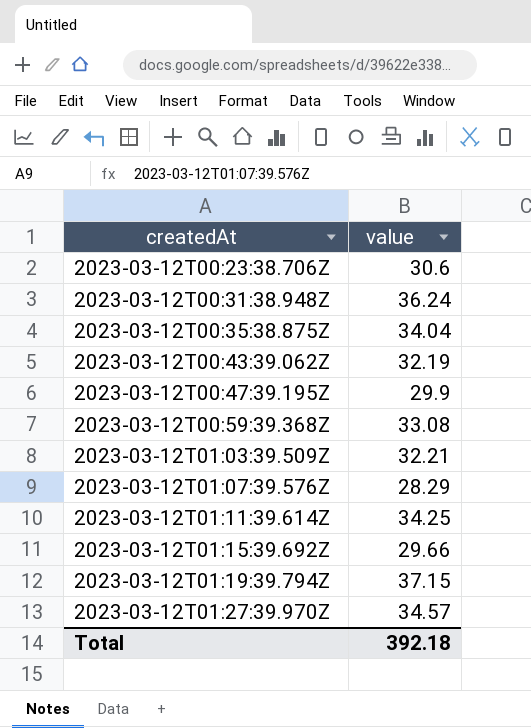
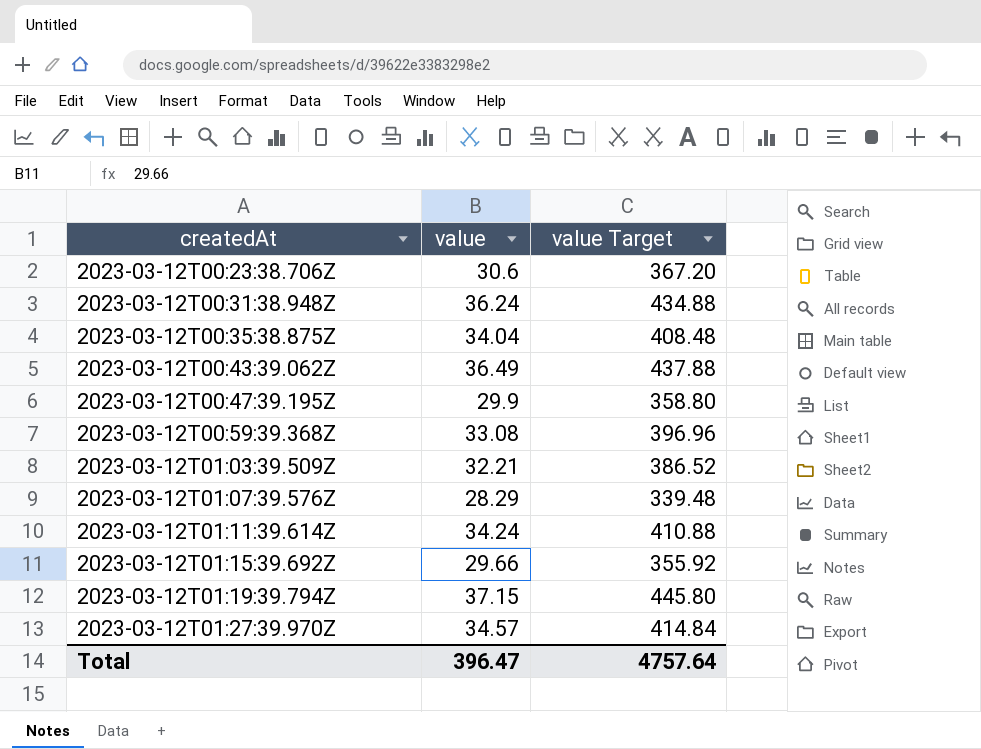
column value Target | formula: none -> [value] * 12
2023-03-12T00:43:39.062Z | value: 32.19 -> 36.49
2023-03-12T01:11:39.614Z | value: 34.25 -> 34.24
Total | value: 392.18 -> 396.47

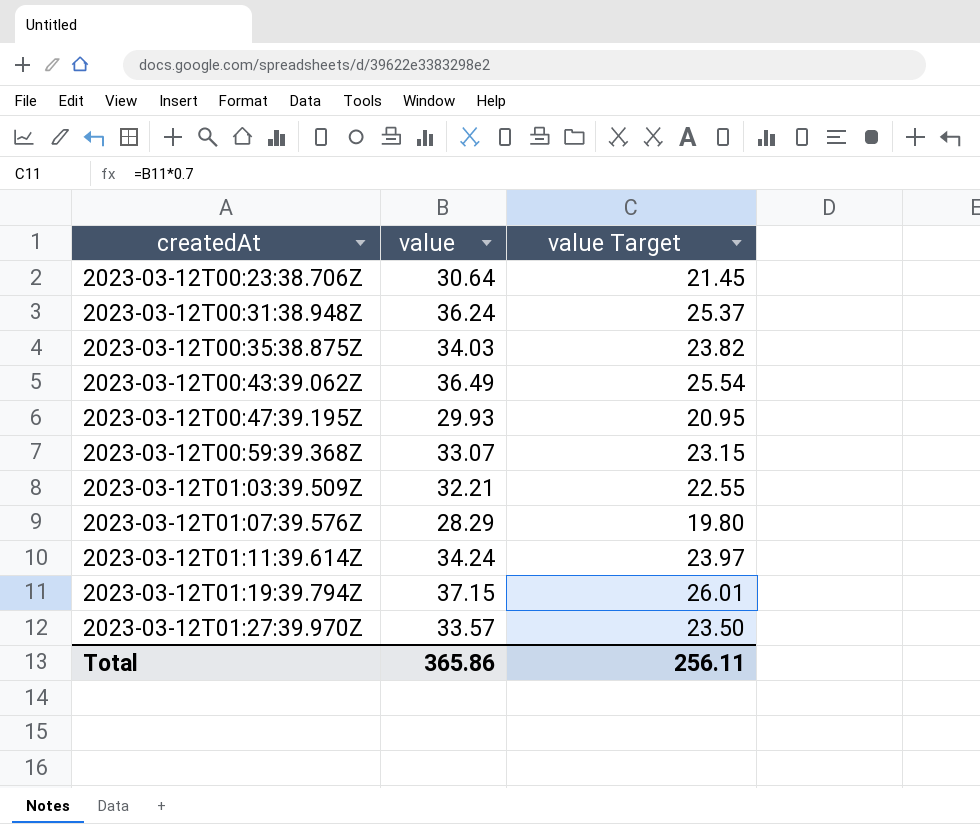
column value Target | formula: [value] * 12 -> [value] * 0.7
row 2023-03-12T01:15:39.692Z: 29.66 | 355.92 -> none
2023-03-12T00:23:38.706Z | value: 30.6 -> 30.64
2023-03-12T00:35:38.875Z | value: 34.04 -> 34.03
2023-03-12T00:47:39.195Z | value: 29.9 -> 29.93
2023-03-12T00:59:39.368Z | value: 33.08 -> 33.07
2023-03-12T01:27:39.970Z | value: 34.57 -> 33.57
Total | value: 396.47 -> 365.86
Total | value Target: 4757.64 -> 256.11

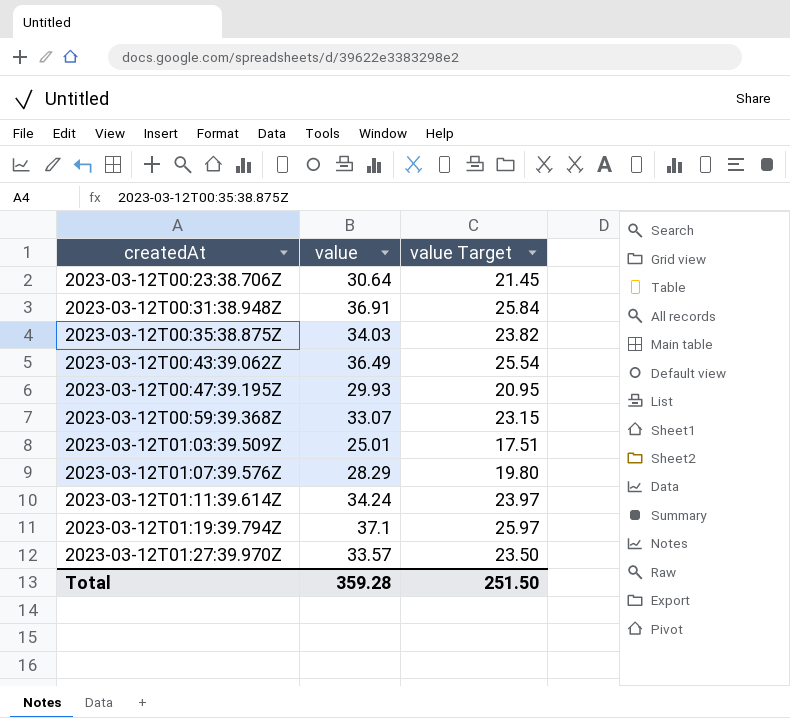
2023-03-12T00:31:38.948Z | value: 36.24 -> 36.91
2023-03-12T00:31:38.948Z | value Target: 25.37 -> 25.84
2023-03-12T01:03:39.509Z | value: 32.21 -> 25.01
2023-03-12T01:03:39.509Z | value Target: 22.55 -> 17.51
2023-03-12T01:19:39.794Z | value: 37.15 -> 37.1
2023-03-12T01:19:39.794Z | value Target: 26.01 -> 25.97
Total | value: 365.86 -> 359.28
Total | value Target: 256.11 -> 251.50

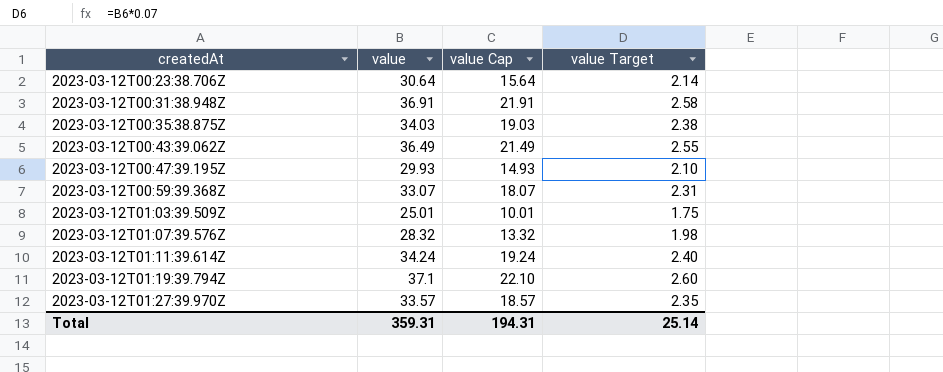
column value Cap | formula: none -> [value] - 15
column value Target | formula: [value] * 0.7 -> [value] * 0.07
2023-03-12T01:07:39.576Z | value: 28.29 -> 28.32
Total | value: 359.28 -> 359.31
Total | value Target: 251.50 -> 25.14

